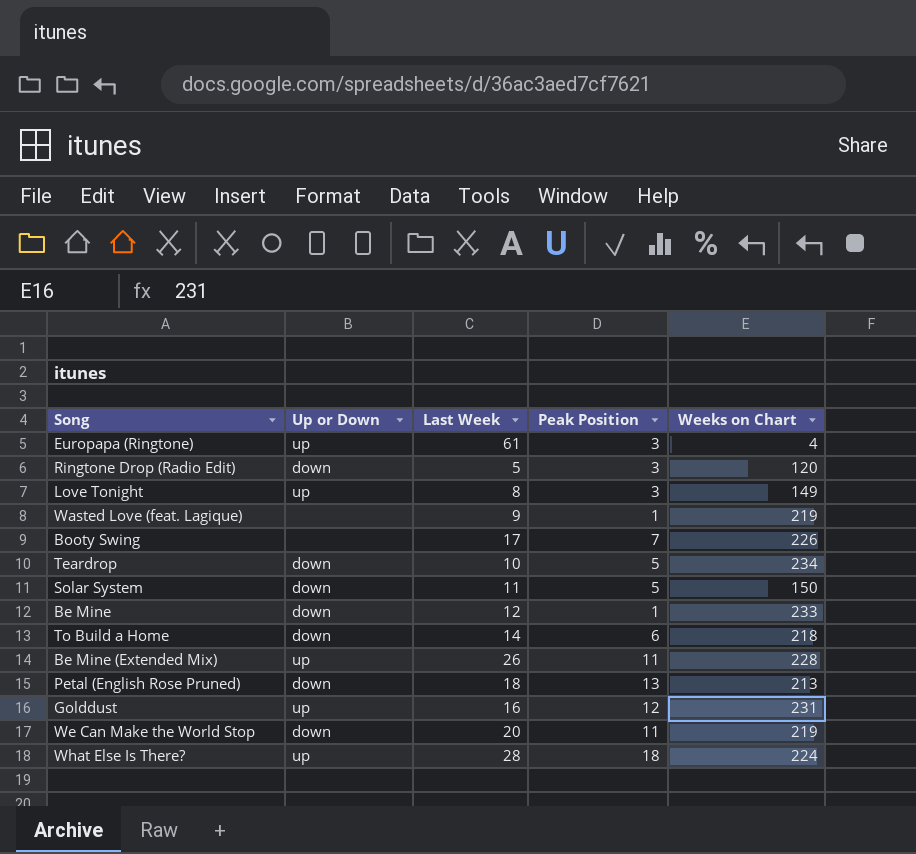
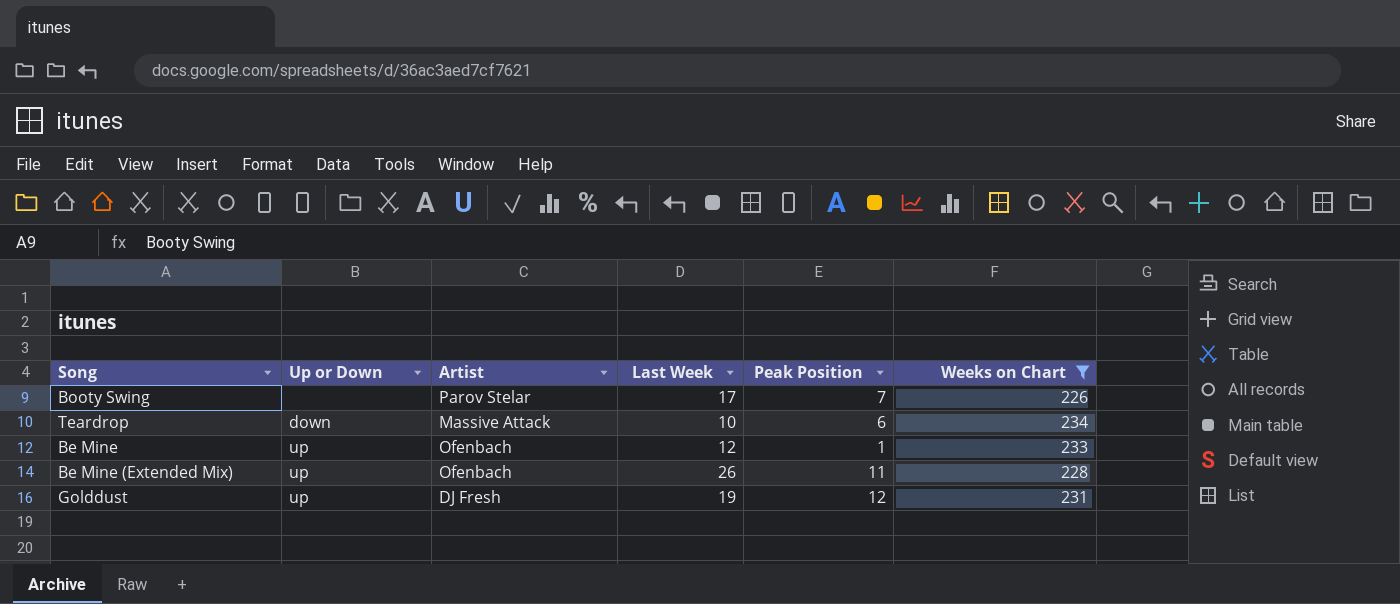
filter: none -> Weeks on Chart >= 226
column Artist | position: none -> 3
Teardrop | Peak Position: 5 -> 6
Be Mine | Up or Down: down -> up
Golddust | Last Week: 16 -> 19

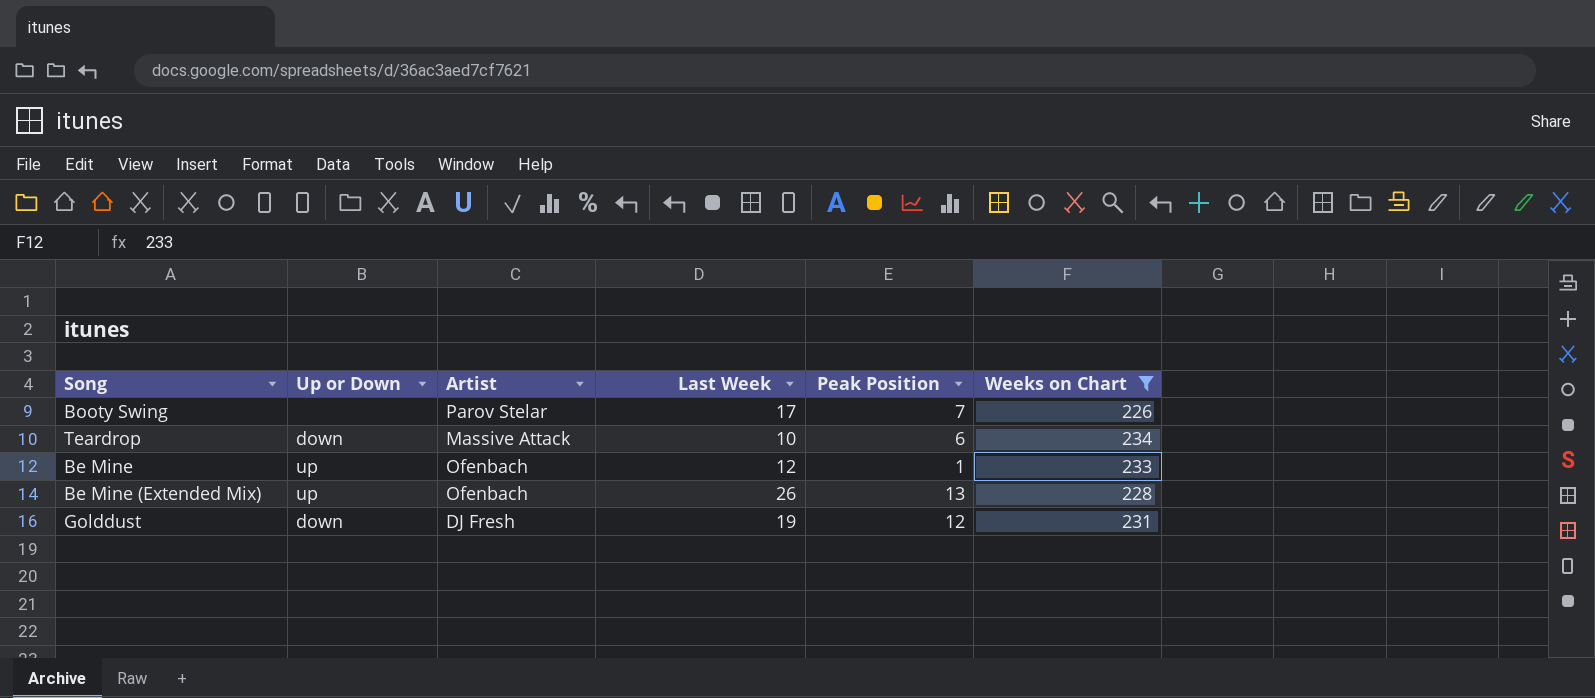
Be Mine (Extended Mix) | Peak Position: 11 -> 13
Golddust | Up or Down: up -> down

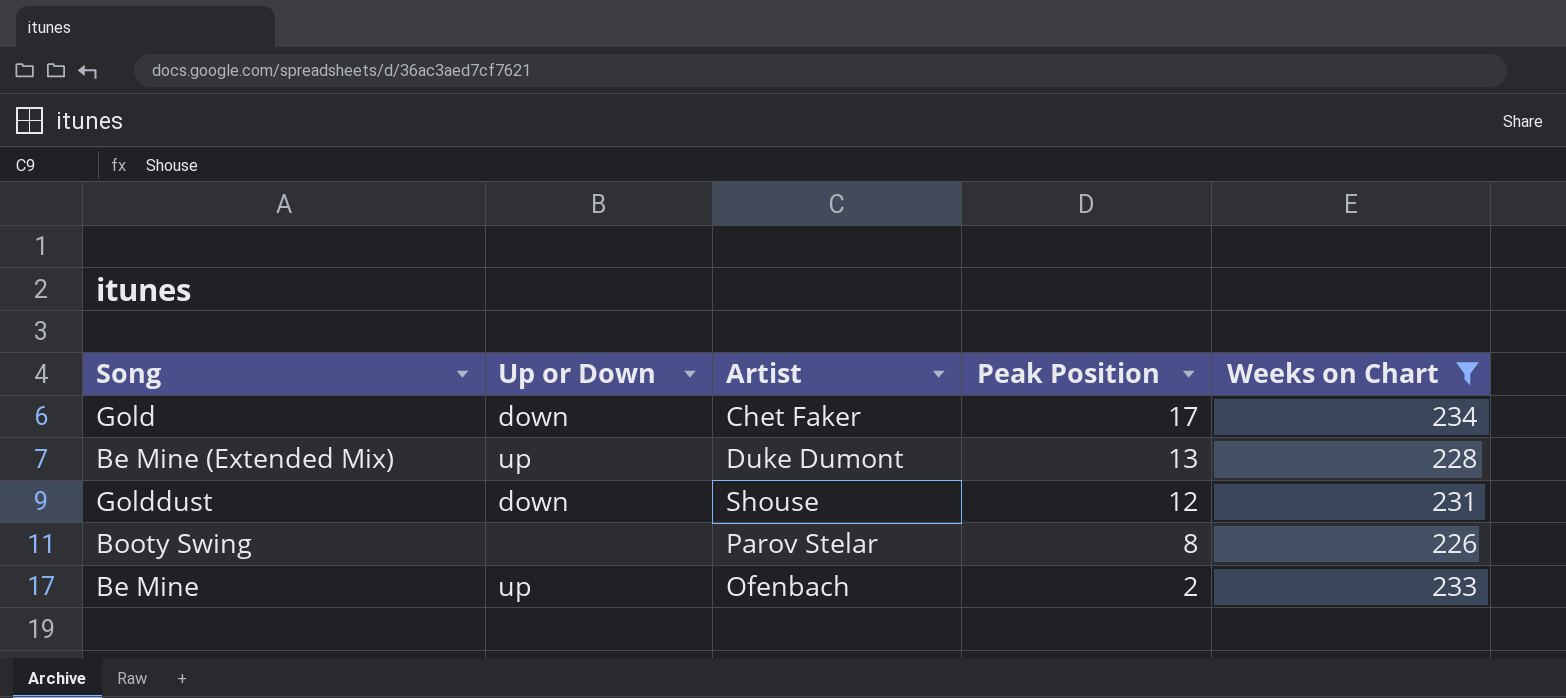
row order: none -> Peak Position descending
column Last Week | position: 4 -> none
row Teardrop: down | Massive Attack | 10 | 6 | 234 -> none
row Gold: none -> down | Chet Faker | 17 | 234
Be Mine (Extended Mix) | Artist: Ofenbach -> Duke Dumont
Golddust | Artist: DJ Fresh -> Shouse
Booty Swing | Peak Position: 7 -> 8
Be Mine | Peak Position: 1 -> 2

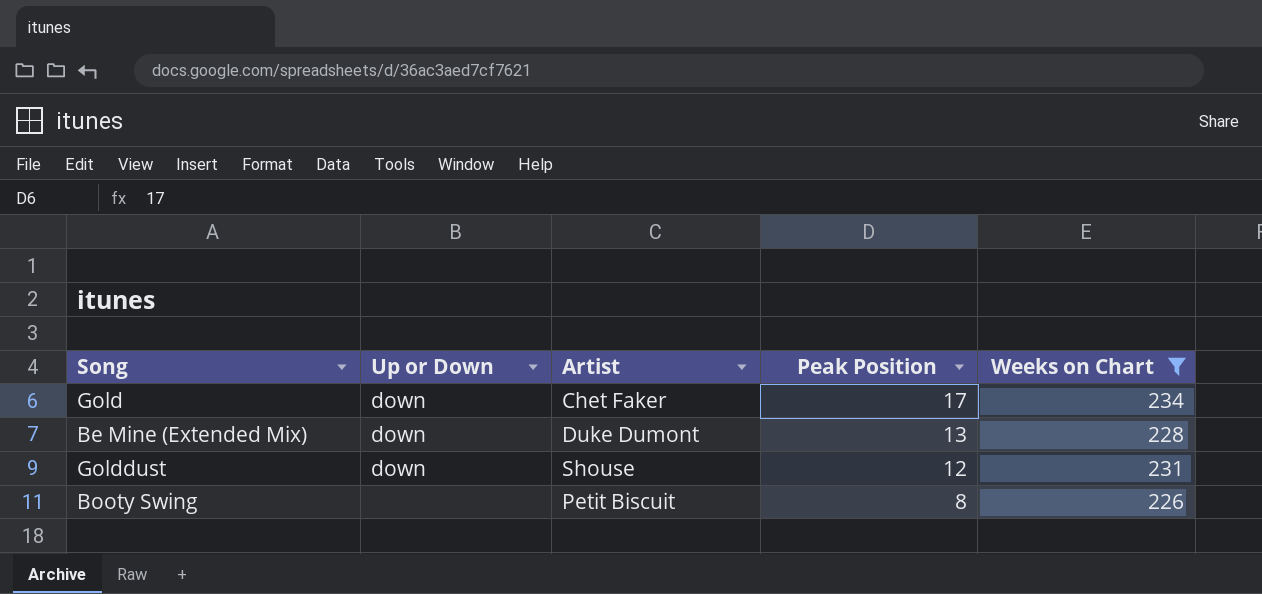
row Be Mine: up | Ofenbach | 2 | 233 -> none
Be Mine (Extended Mix) | Up or Down: up -> down
Booty Swing | Artist: Parov Stelar -> Petit Biscuit

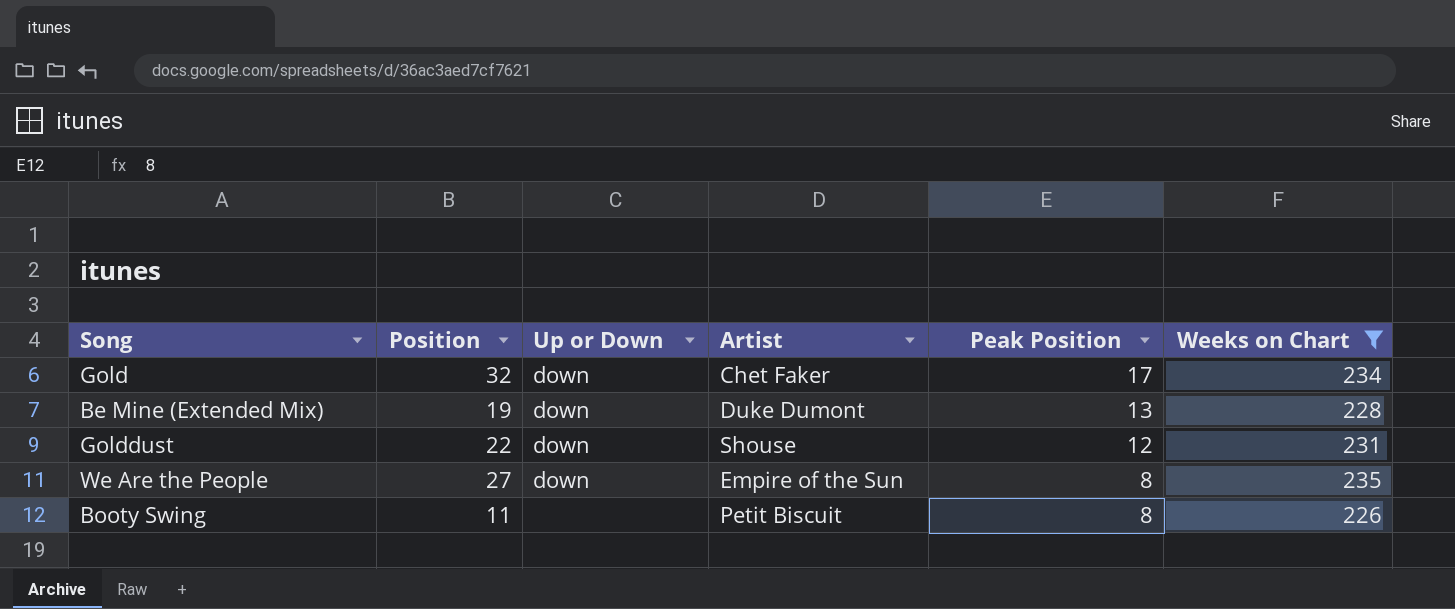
column Position | position: none -> 2
row We Are the People: none -> 27 | down | Empire of the Sun | 8 | 235

